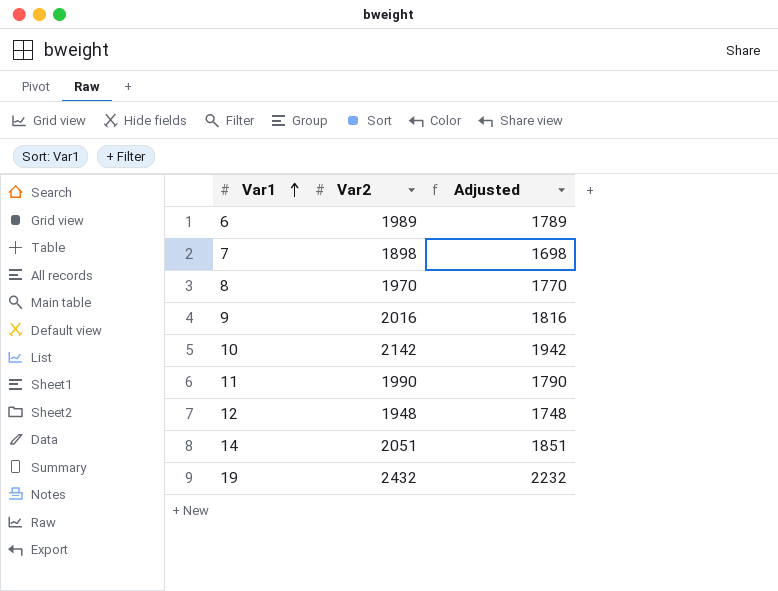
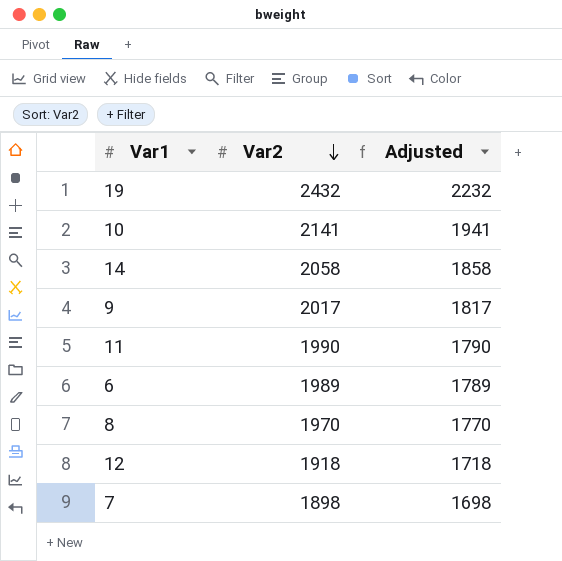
row order: Var1 ascending -> Var2 descending
10 | Var2: 2142 -> 2141
10 | Adjusted: 1942 -> 1941
14 | Var2: 2051 -> 2058
14 | Adjusted: 1851 -> 1858
9 | Var2: 2016 -> 2017
9 | Adjusted: 1816 -> 1817
12 | Var2: 1948 -> 1918
12 | Adjusted: 1748 -> 1718

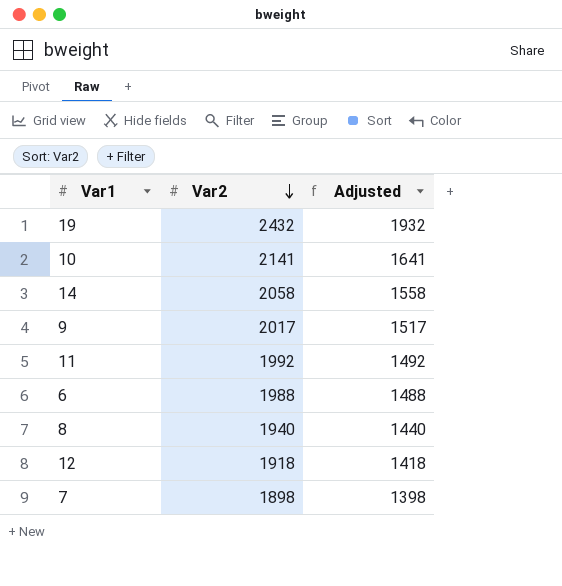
column Adjusted | formula: [Var2] - 200 -> [Var2] - 500
11 | Var2: 1990 -> 1992
6 | Var2: 1989 -> 1988
8 | Var2: 1970 -> 1940

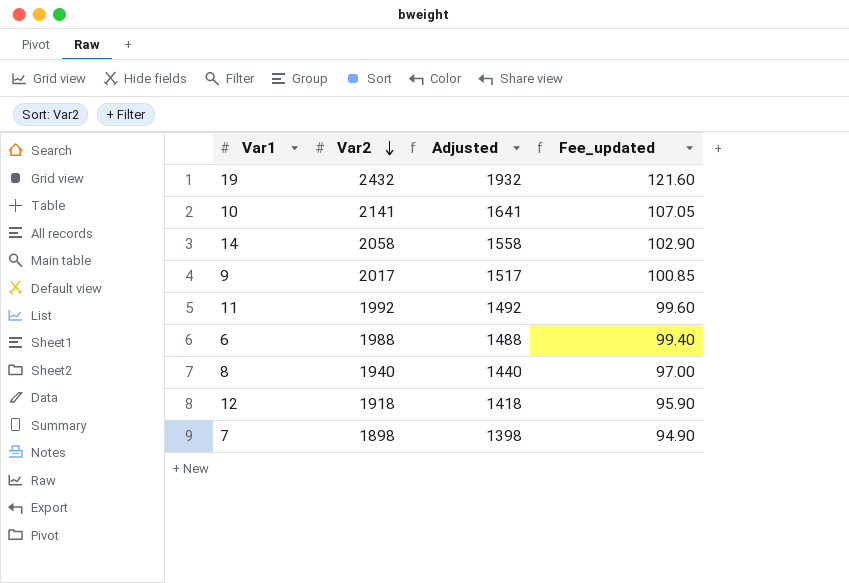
column Fee_updated | formula: none -> [Var2] * 0.05

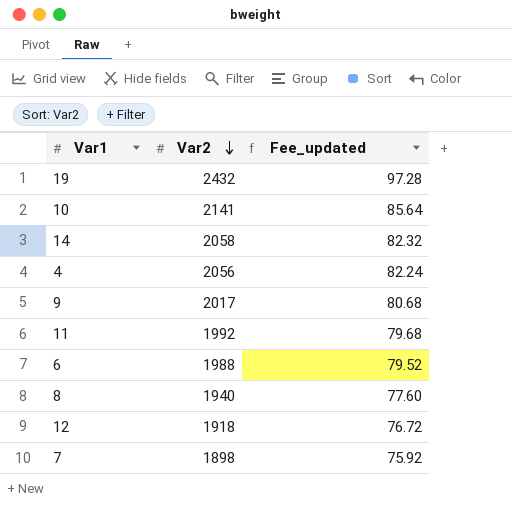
column Adjusted | formula: [Var2] - 500 -> none
column Fee_updated | formula: [Var2] * 0.05 -> [Var2] * 0.04
row 4: none -> 2056 | 82.24

